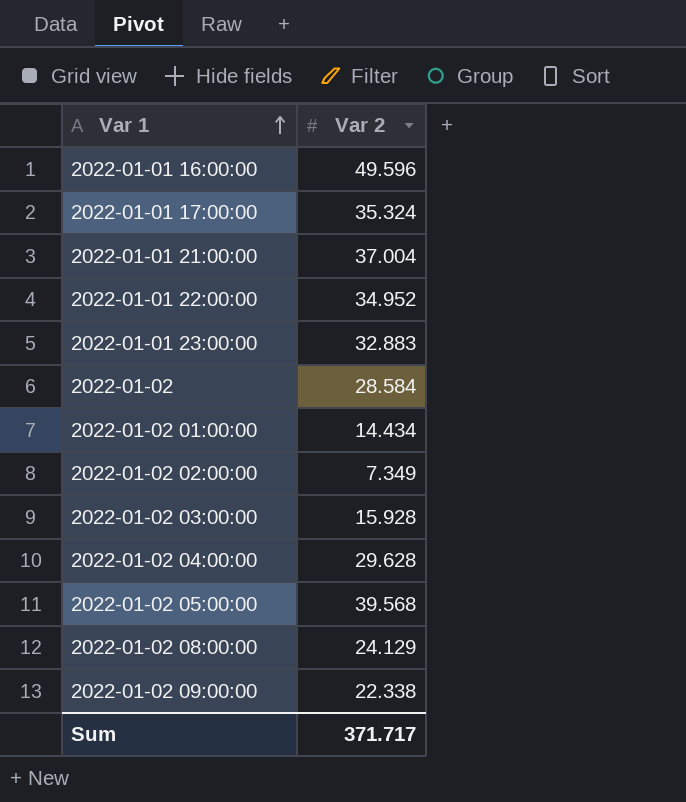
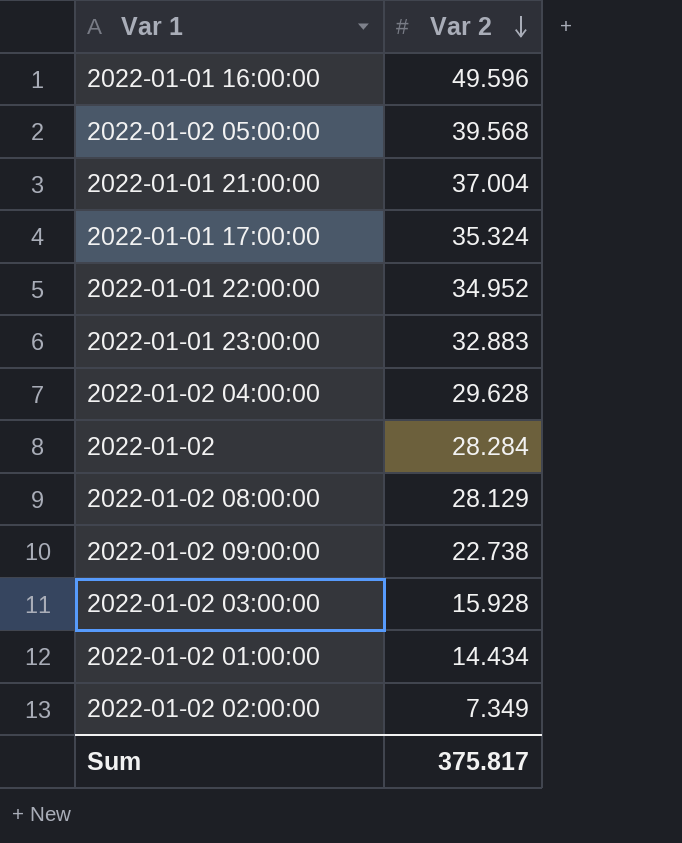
row order: Var 1 ascending -> Var 2 descending
2022-01-02 | Var 2: 28.584 -> 28.284
2022-01-02 08:00:00 | Var 2: 24.129 -> 28.129
2022-01-02 09:00:00 | Var 2: 22.338 -> 22.738
Sum | Var 2: 371.717 -> 375.817

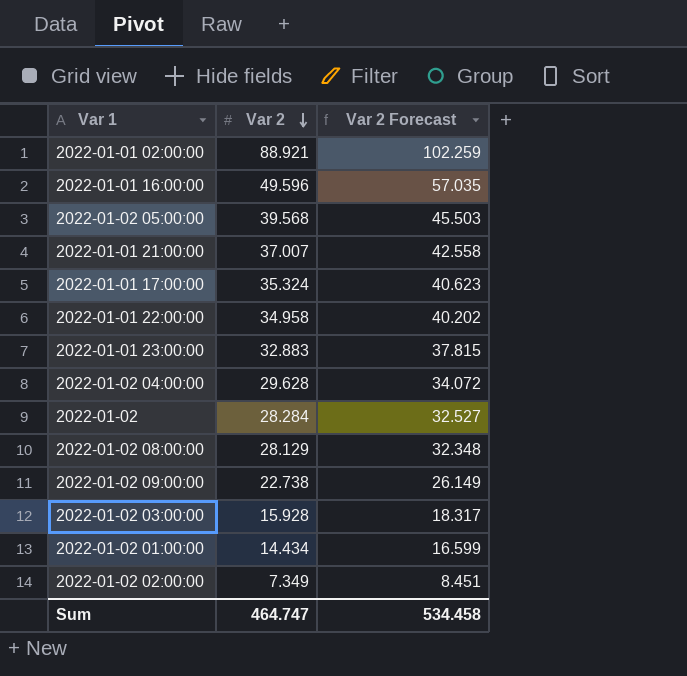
column Var 2 Forecast | formula: none -> [Var 2] * 1.15
row 2022-01-01 02:00:00: none -> 88.921 | 102.259
2022-01-01 21:00:00 | Var 2: 37.004 -> 37.007
2022-01-01 22:00:00 | Var 2: 34.952 -> 34.958
Sum | Var 2: 375.817 -> 464.747

